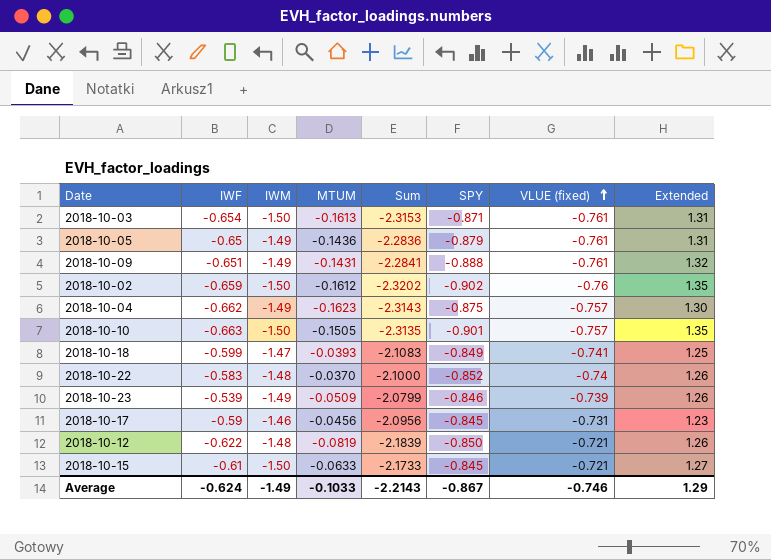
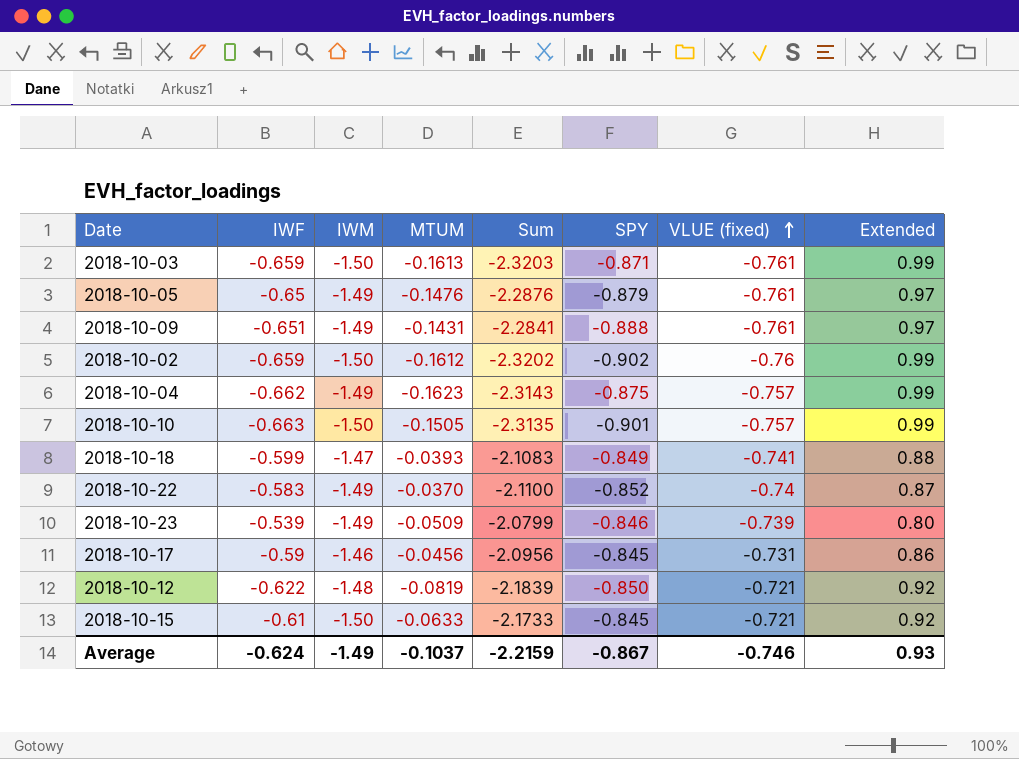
column Extended | formula: [IWM] * [SPY] -> [IWF] * [IWM]
2018-10-03 | IWF: -0.654 -> -0.659
2018-10-03 | Sum: -2.3153 -> -2.3203
2018-10-05 | MTUM: -0.1436 -> -0.1476
2018-10-05 | Sum: -2.2836 -> -2.2876
2018-10-22 | IWM: -1.48 -> -1.49
2018-10-22 | Sum: -2.1000 -> -2.1100
Average | MTUM: -0.1033 -> -0.1037
Average | Sum: -2.2143 -> -2.2159
Average | Extended: 1.29 -> 0.93

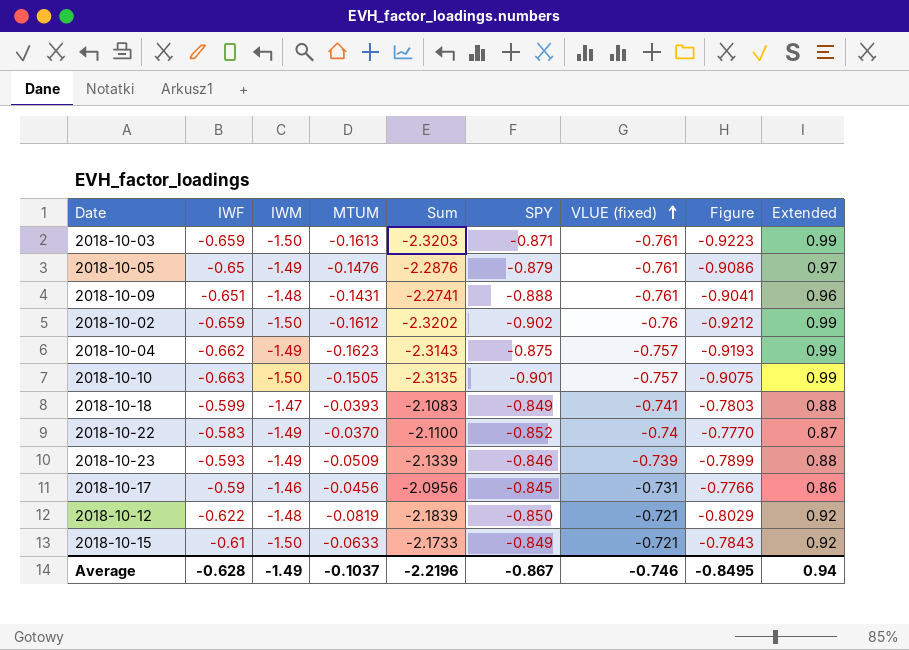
column Figure | formula: none -> [MTUM] + [VLUE (fixed)]
2018-10-09 | IWM: -1.49 -> -1.48
2018-10-09 | Sum: -2.2841 -> -2.2741
2018-10-09 | Extended: 0.97 -> 0.96
2018-10-23 | IWF: -0.539 -> -0.593
2018-10-23 | Sum: -2.0799 -> -2.1339
2018-10-23 | Extended: 0.80 -> 0.88
2018-10-15 | SPY: -0.845 -> -0.849
Average | IWF: -0.624 -> -0.628
Average | Sum: -2.2159 -> -2.2196
Average | Extended: 0.93 -> 0.94

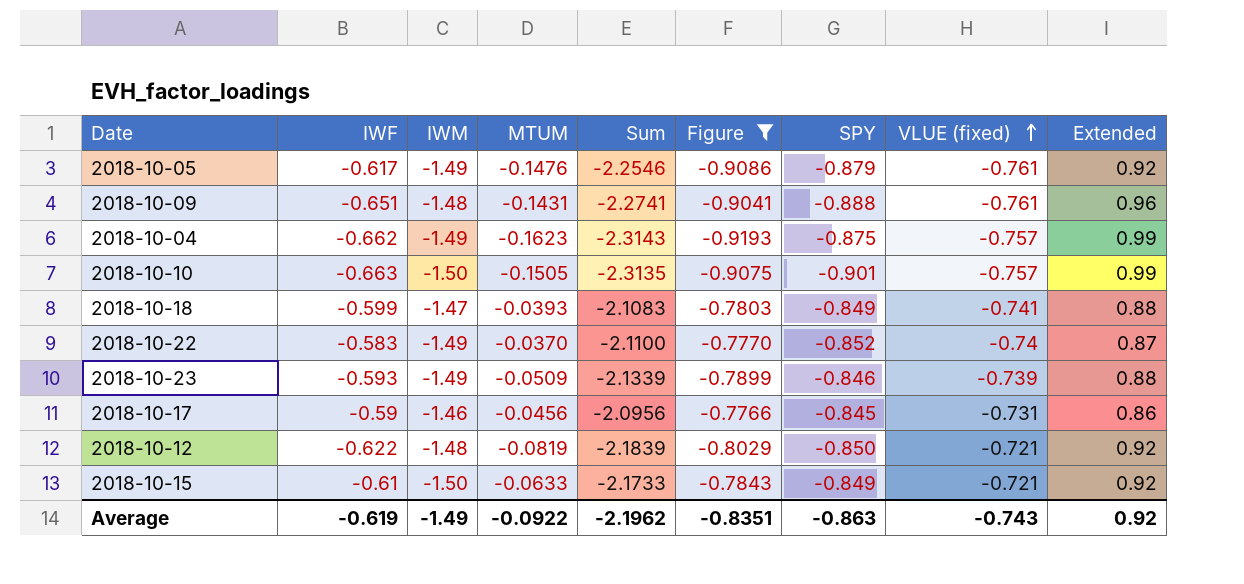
filter: none -> Figure >= -0.9193
column Figure | position: 8 -> 6
2018-10-05 | IWF: -0.65 -> -0.617
2018-10-05 | Sum: -2.2876 -> -2.2546
2018-10-05 | Extended: 0.97 -> 0.92
Average | IWF: -0.628 -> -0.619
Average | MTUM: -0.1037 -> -0.0922
Average | Sum: -2.2196 -> -2.1962
Average | Figure: -0.8495 -> -0.8351
Average | SPY: -0.867 -> -0.863
Average | VLUE (fixed): -0.746 -> -0.743
Average | Extended: 0.94 -> 0.92

